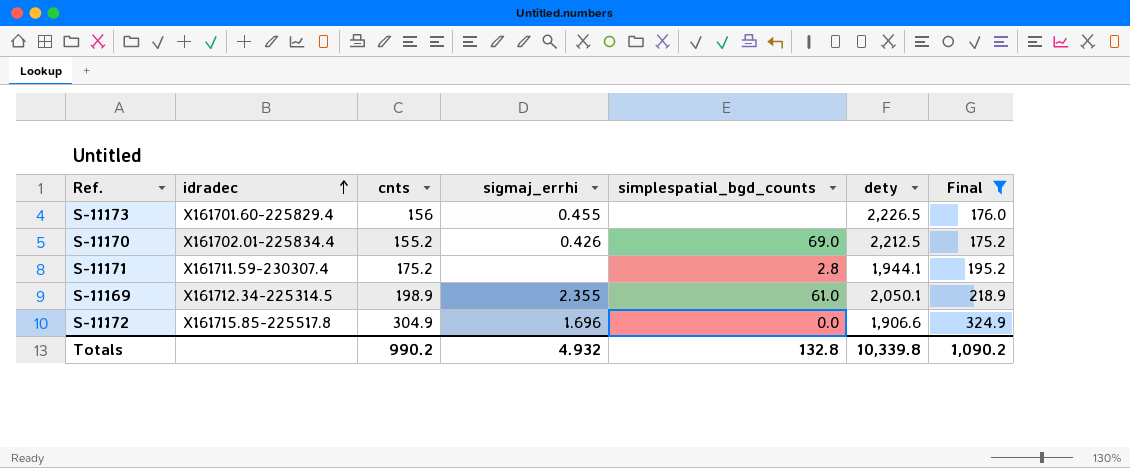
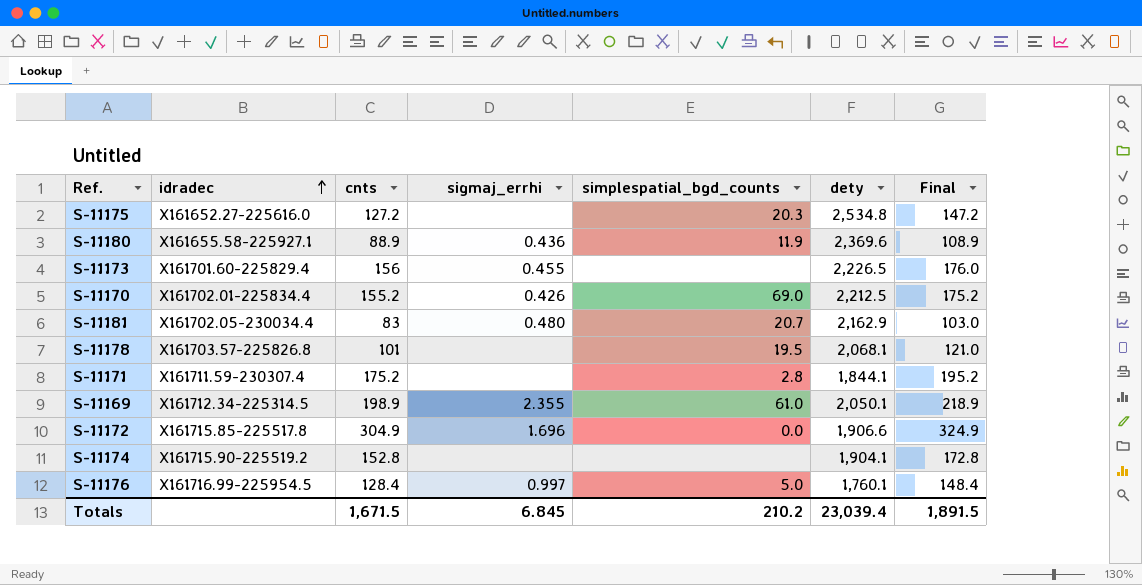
filter: Final >= 175.2 -> none
S-11171 | dety: 1,944.1 -> 1,844.1
Totals | cnts: 990.2 -> 1,671.5
Totals | sigmaj_errhi: 4.932 -> 6.845
Totals | simplespatial_bgd_counts: 132.8 -> 210.2
Totals | dety: 10,339.8 -> 23,039.4
Totals | Final: 1,090.2 -> 1,891.5

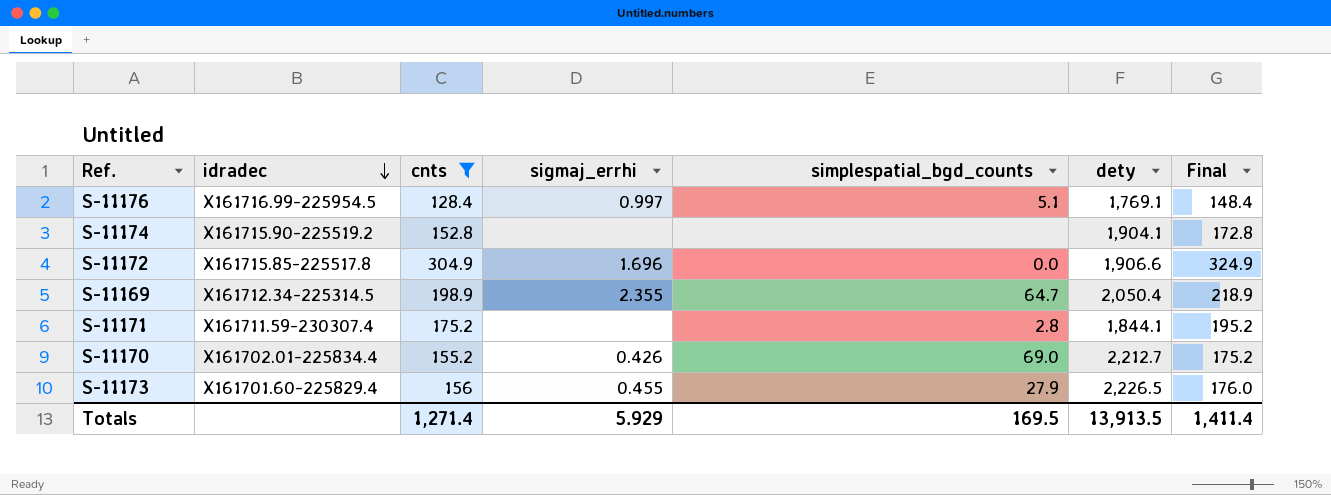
filter: none -> cnts >= 128.4
row order: idradec ascending -> idradec descending
S-11176 | simplespatial_bgd_counts: 5.0 -> 5.1
S-11176 | dety: 1,760.1 -> 1,769.1
S-11169 | simplespatial_bgd_counts: 61.0 -> 64.7
S-11169 | dety: 2,050.1 -> 2,050.4
S-11170 | dety: 2,212.5 -> 2,212.7
S-11173 | simplespatial_bgd_counts: none -> 27.9
Totals | cnts: 1,671.5 -> 1,271.4
Totals | sigmaj_errhi: 6.845 -> 5.929
Totals | simplespatial_bgd_counts: 210.2 -> 169.5
Totals | dety: 23,039.4 -> 13,913.5
Totals | Final: 1,891.5 -> 1,411.4

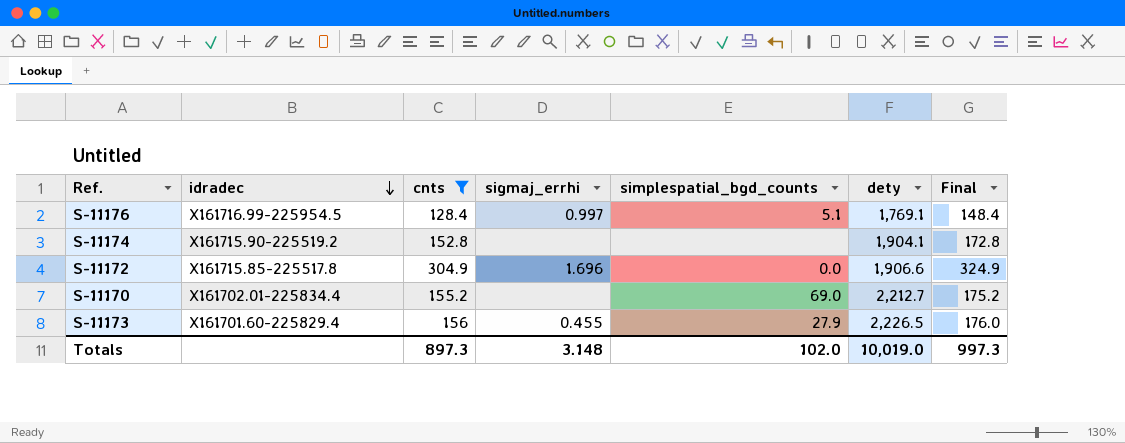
row S-11169: X161712.34-225314.5 | 198.9 | 2.355 | 64.7 | 2,050.4 | 218.9 -> none
row S-11171: X161711.59-230307.4 | 175.2 | none | 2.8 | 1,844.1 | 195.2 -> none
S-11170 | sigmaj_errhi: 0.426 -> none
Totals | cnts: 1,271.4 -> 897.3
Totals | sigmaj_errhi: 5.929 -> 3.148
Totals | simplespatial_bgd_counts: 169.5 -> 102.0
Totals | dety: 13,913.5 -> 10,019.0
Totals | Final: 1,411.4 -> 997.3

